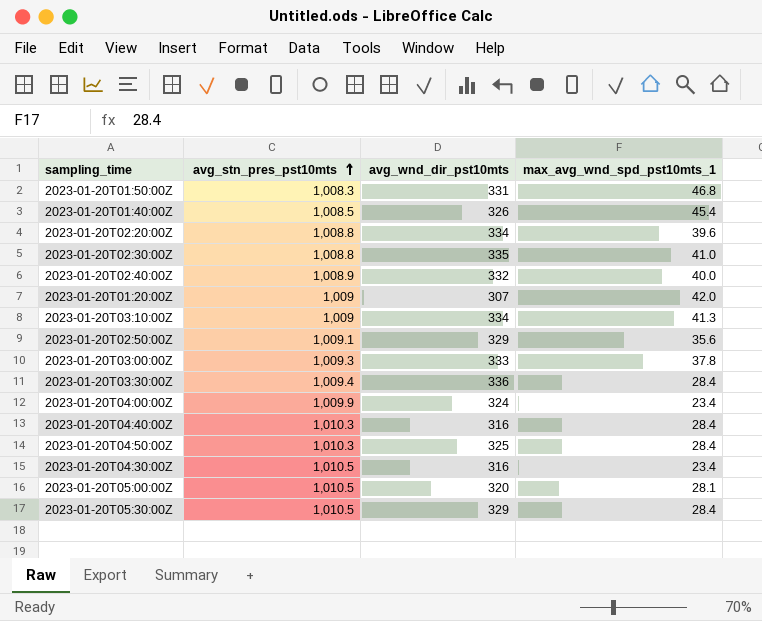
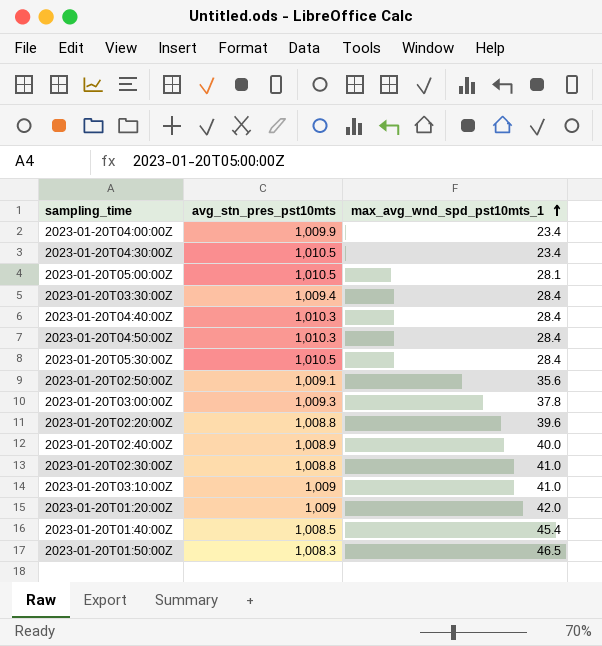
row order: avg_stn_pres_pst10mts ascending -> max_avg_wnd_spd_pst10mts_1 ascending
column avg_wnd_dir_pst10mts | position: 3 -> none
2023-01-20T03:10:00Z | max_avg_wnd_spd_pst10mts_1: 41.3 -> 41.0
2023-01-20T01:50:00Z | max_avg_wnd_spd_pst10mts_1: 46.8 -> 46.5

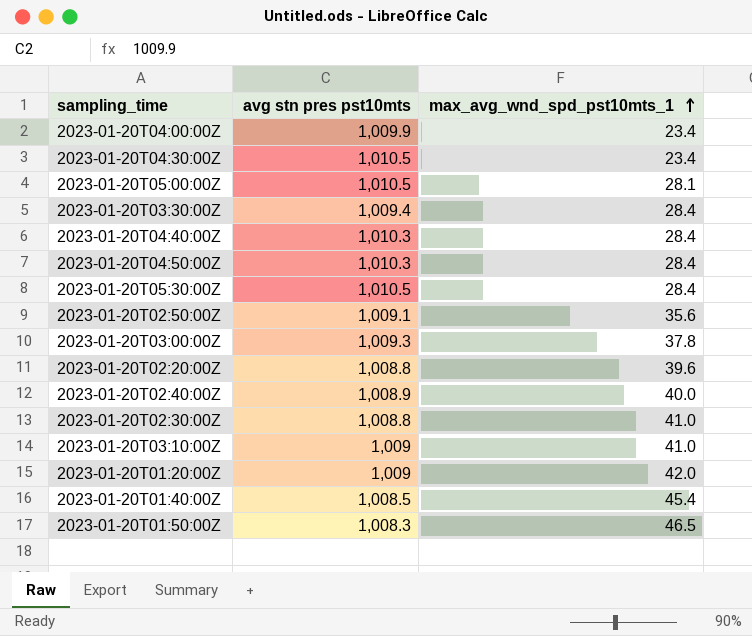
column name: avg_stn_pres_pst10mts -> avg stn pres pst10mts

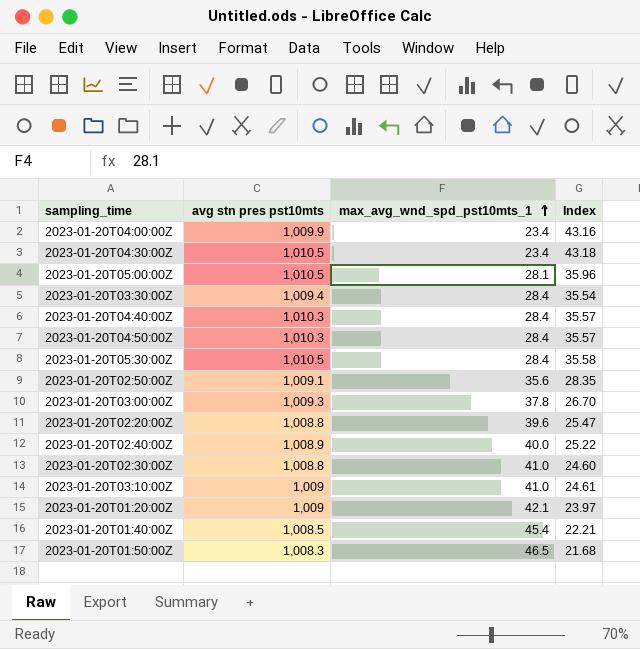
column Index | formula: none -> [avg stn pres pst10mts] / [max_avg_wnd_spd_pst10mts_1]
2023-01-20T01:20:00Z | max_avg_wnd_spd_pst10mts_1: 42.0 -> 42.1

